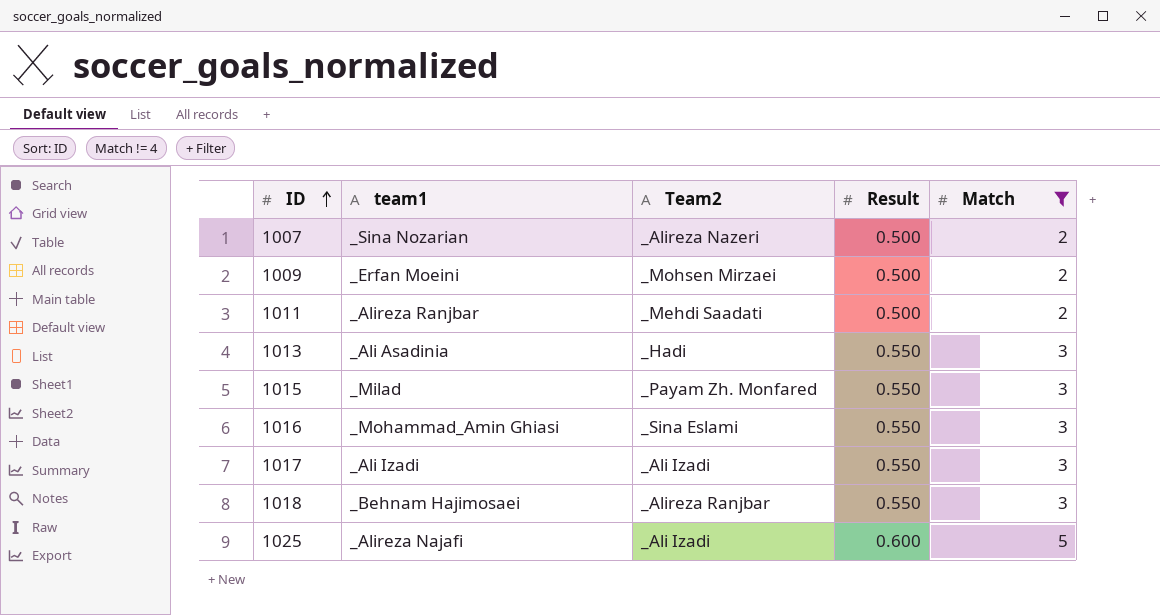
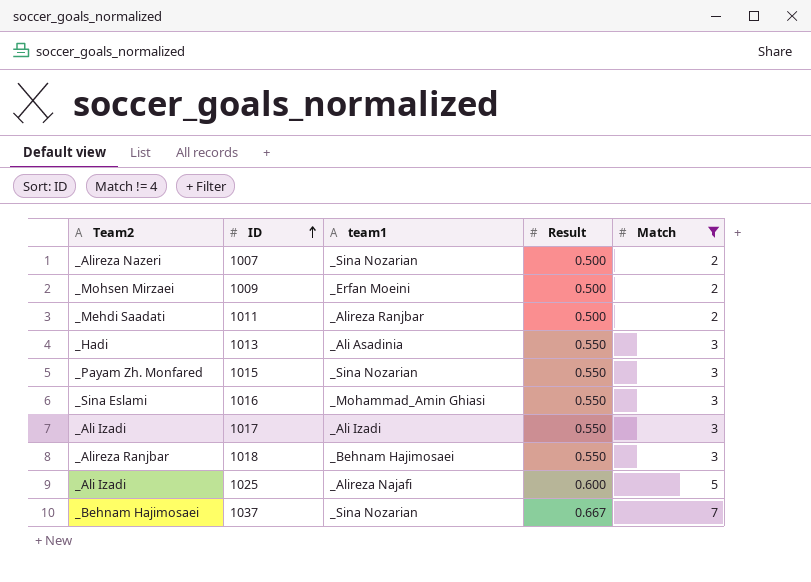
column Team2 | position: 3 -> 1
1015 | team1: _Milad -> _Sina Nozarian
row 1037: none -> _Behnam Hajimosaei | _Sina Nozarian | 0.667 | 7

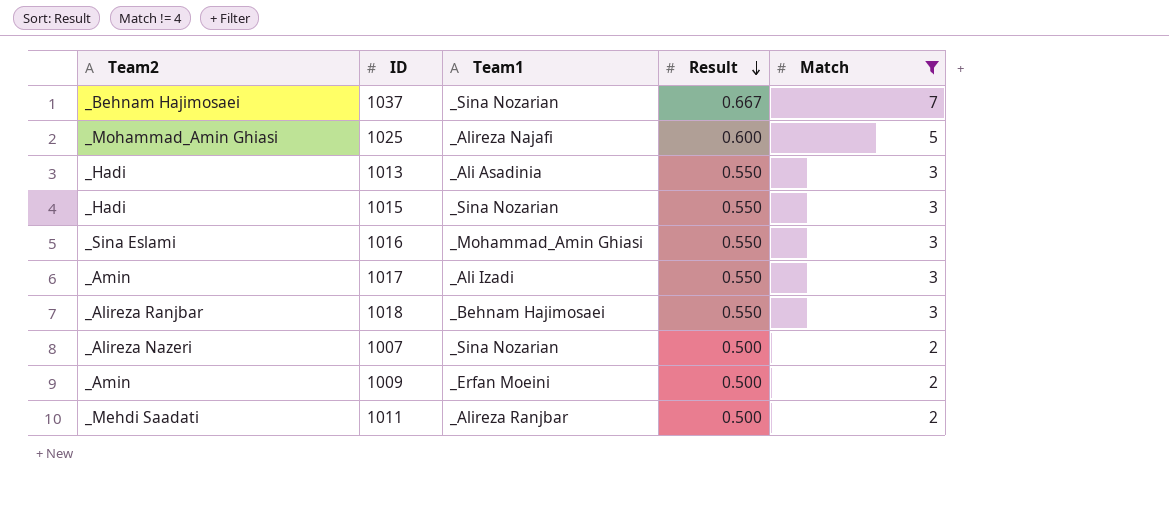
row order: ID ascending -> Result descending
column name: team1 -> Team1
1025 | Team2: _Ali Izadi -> _Mohammad_Amin Ghiasi
1015 | Team2: _Payam Zh. Monfared -> _Hadi
1017 | Team2: _Ali Izadi -> _Amin
1009 | Team2: _Mohsen Mirzaei -> _Amin

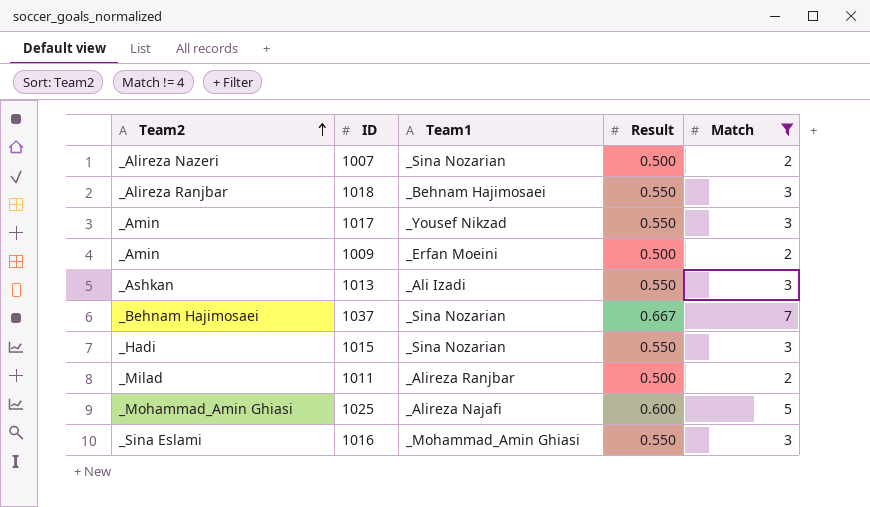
row order: Result descending -> Team2 ascending
1017 | Team1: _Ali Izadi -> _Yousef Nikzad
1013 | Team2: _Hadi -> _Ashkan
1013 | Team1: _Ali Asadinia -> _Ali Izadi
1011 | Team2: _Mehdi Saadati -> _Milad

